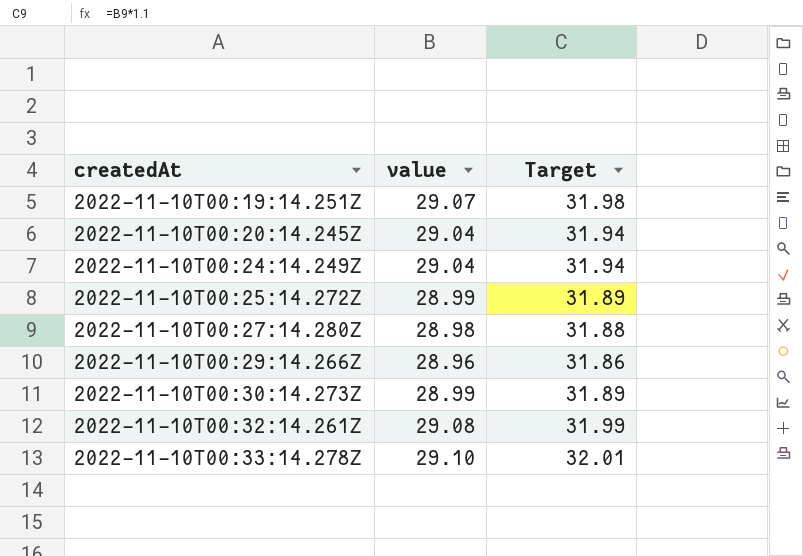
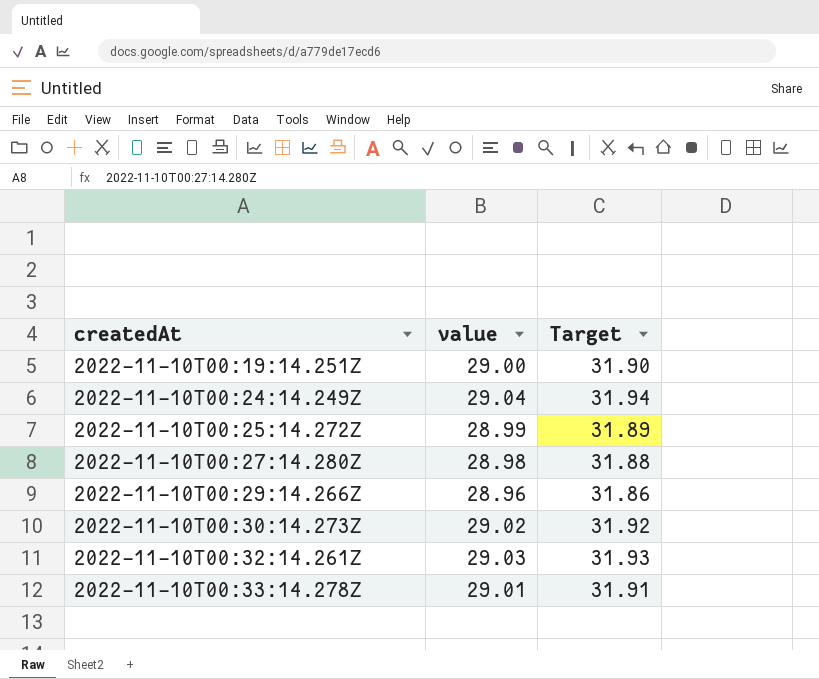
row 2022-11-10T00:20:14.245Z: 29.04 | 31.94 -> none
2022-11-10T00:19:14.251Z | value: 29.07 -> 29.00
2022-11-10T00:19:14.251Z | Target: 31.98 -> 31.90
2022-11-10T00:30:14.273Z | value: 28.99 -> 29.02
2022-11-10T00:30:14.273Z | Target: 31.89 -> 31.92
2022-11-10T00:32:14.261Z | value: 29.08 -> 29.03
2022-11-10T00:32:14.261Z | Target: 31.99 -> 31.93
2022-11-10T00:33:14.278Z | value: 29.10 -> 29.01
2022-11-10T00:33:14.278Z | Target: 32.01 -> 31.91

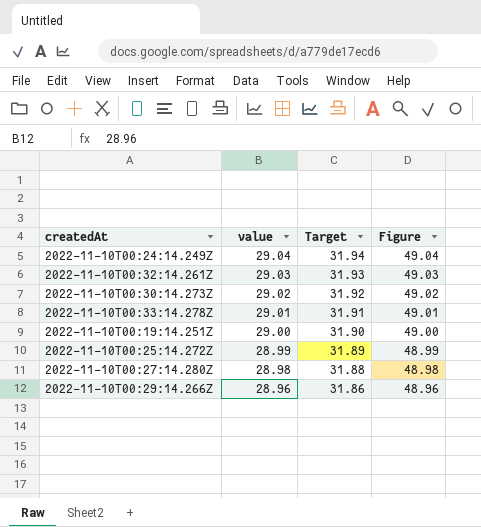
row order: createdAt ascending -> value descending
column Figure | formula: none -> [value] + 20

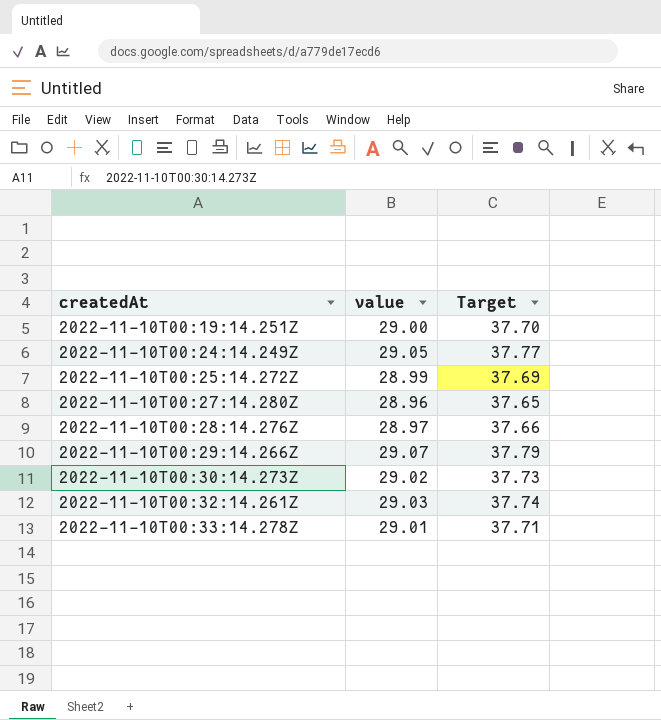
row order: value descending -> createdAt ascending
column Figure | formula: [value] + 20 -> none
column Target | formula: [value] * 1.1 -> [value] * 1.3
2022-11-10T00:24:14.249Z | value: 29.04 -> 29.05
2022-11-10T00:27:14.280Z | value: 28.98 -> 28.96
row 2022-11-10T00:28:14.276Z: none -> 28.97 | 37.66
2022-11-10T00:29:14.266Z | value: 28.96 -> 29.07

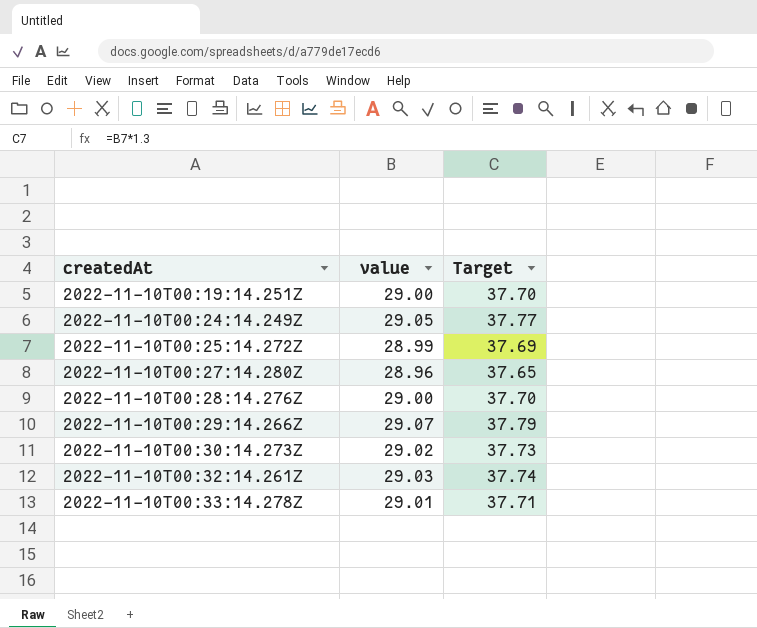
2022-11-10T00:28:14.276Z | value: 28.97 -> 29.00
2022-11-10T00:28:14.276Z | Target: 37.66 -> 37.70

